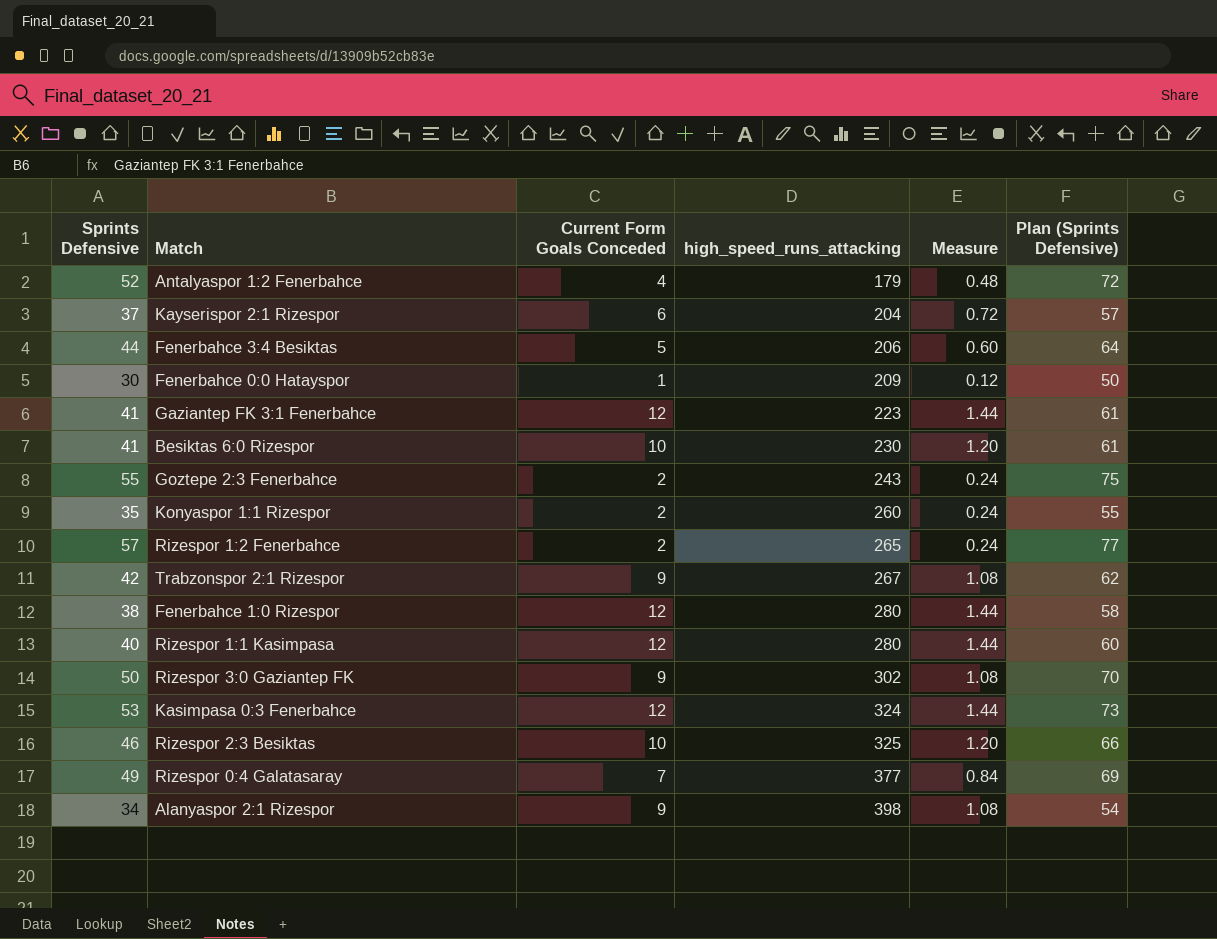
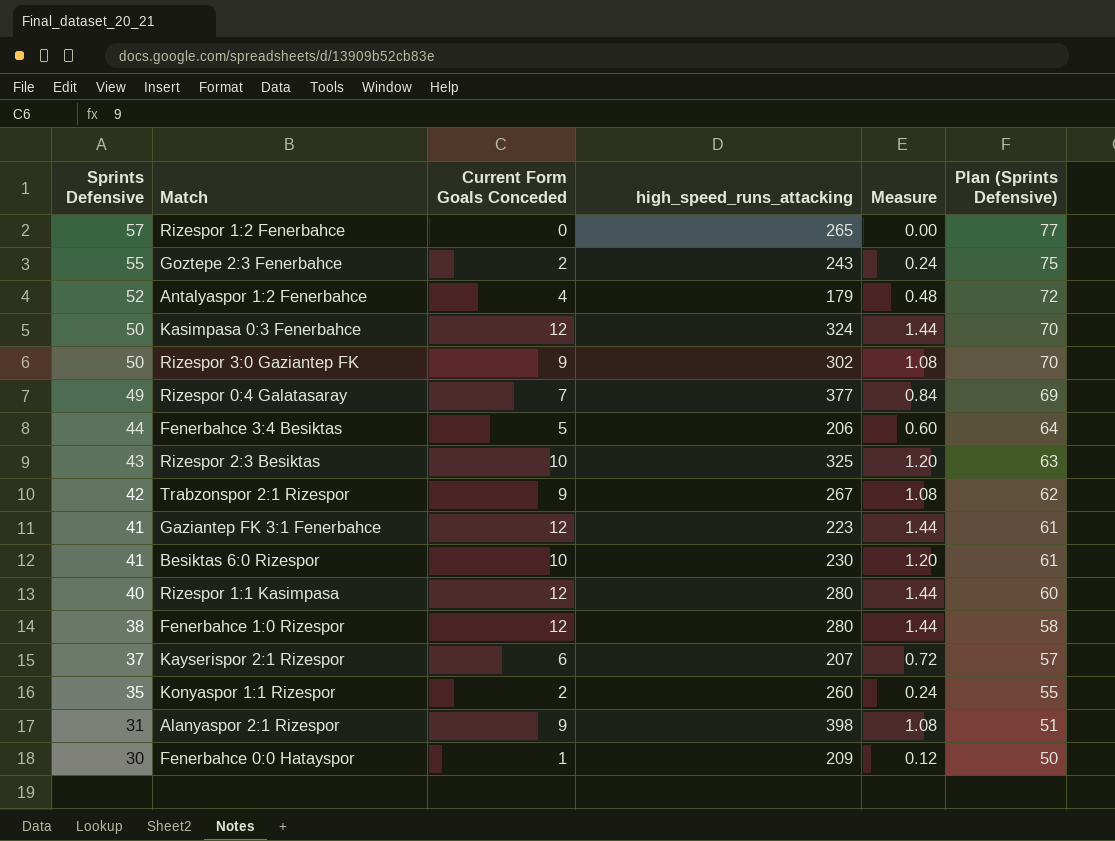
row order: high_speed_runs_attacking ascending -> Sprints Defensive descending
Rizespor 1:2 Fenerbahce | Current Form Goals Conceded: 2 -> 0
Rizespor 1:2 Fenerbahce | Measure: 0.24 -> 0.00
Kasimpasa 0:3 Fenerbahce | Sprints Defensive: 53 -> 50
Kasimpasa 0:3 Fenerbahce | Plan (Sprints Defensive): 73 -> 70
Rizespor 2:3 Besiktas | Sprints Defensive: 46 -> 43
Rizespor 2:3 Besiktas | Plan (Sprints Defensive): 66 -> 63
Kayserispor 2:1 Rizespor | high_speed_runs_attacking: 204 -> 207
Alanyaspor 2:1 Rizespor | Sprints Defensive: 34 -> 31
Alanyaspor 2:1 Rizespor | Plan (Sprints Defensive): 54 -> 51

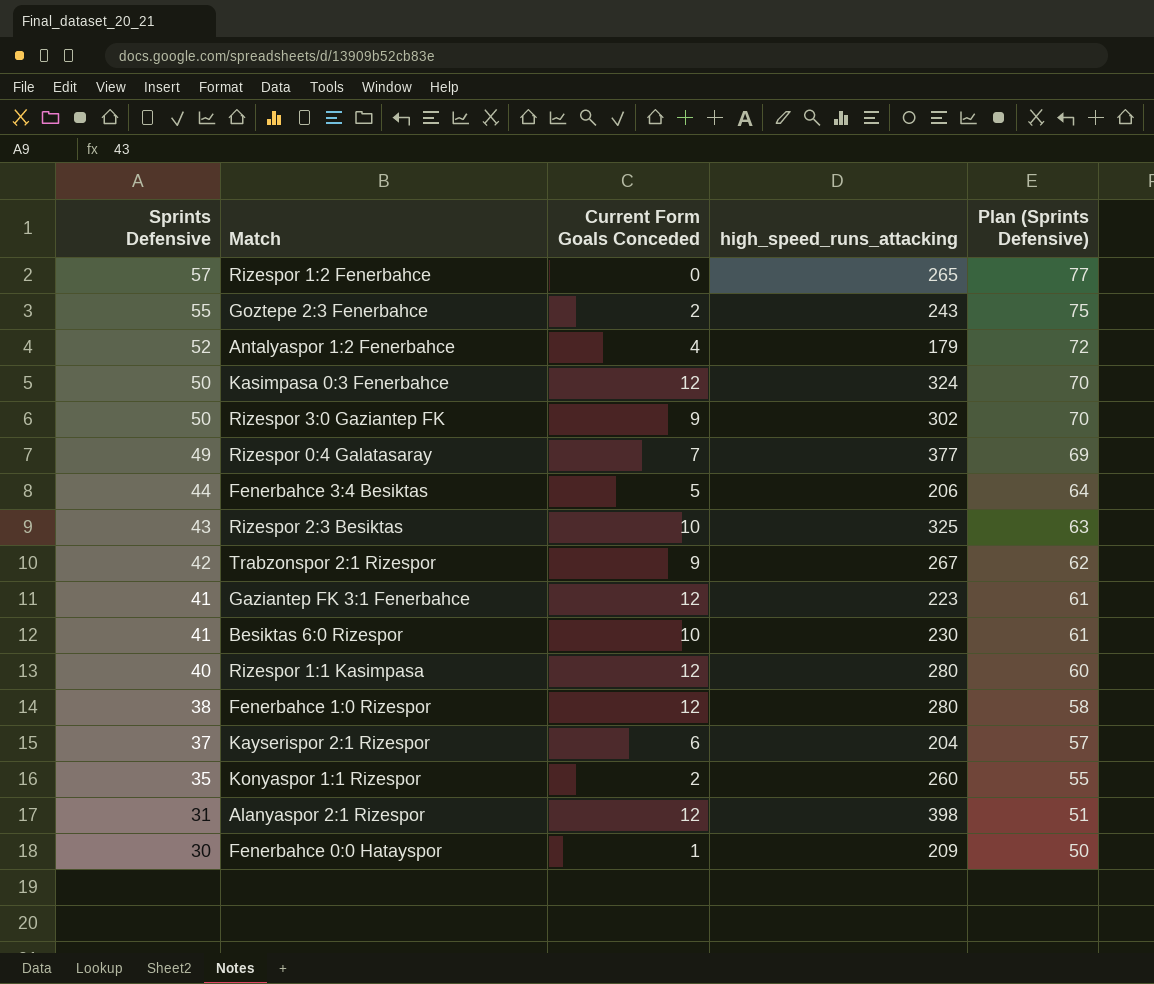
column Measure | formula: [Current Form Goals Conceded] * 0.12 -> none
Kayserispor 2:1 Rizespor | high_speed_runs_attacking: 207 -> 204
Alanyaspor 2:1 Rizespor | Current Form Goals Conceded: 9 -> 12

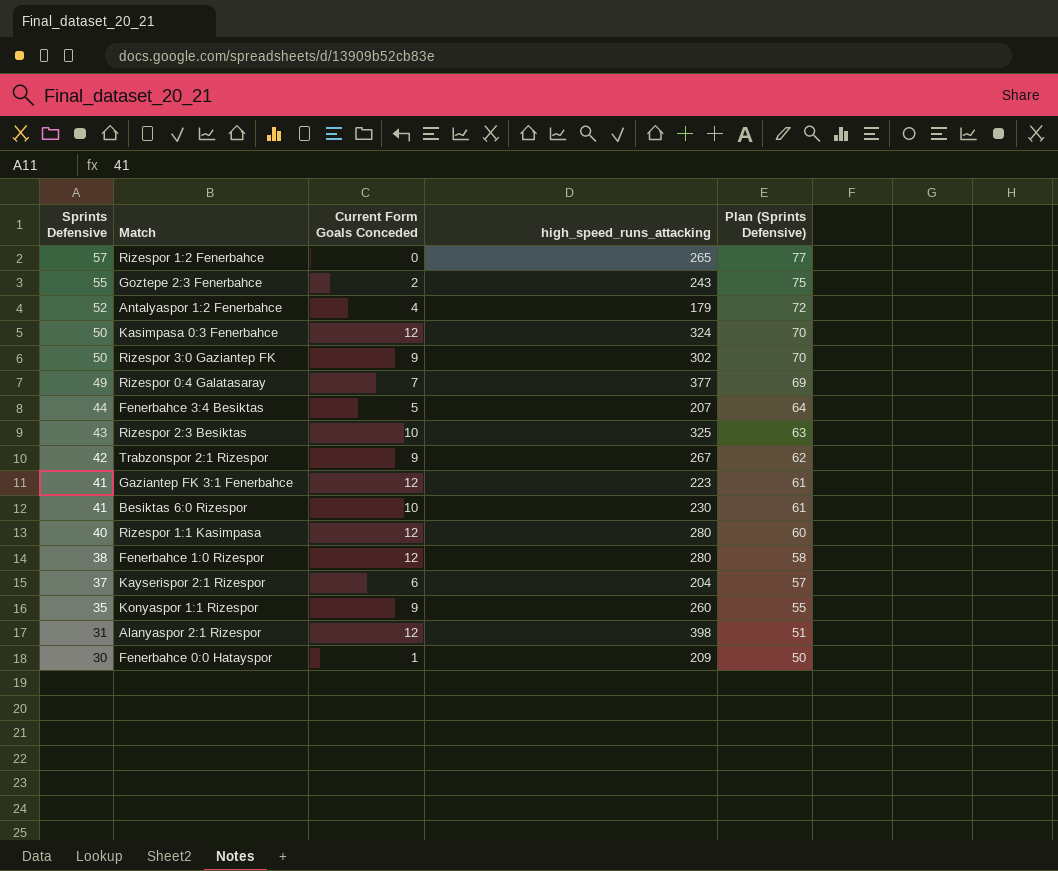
Fenerbahce 3:4 Besiktas | high_speed_runs_attacking: 206 -> 207
Konyaspor 1:1 Rizespor | Current Form Goals Conceded: 2 -> 9

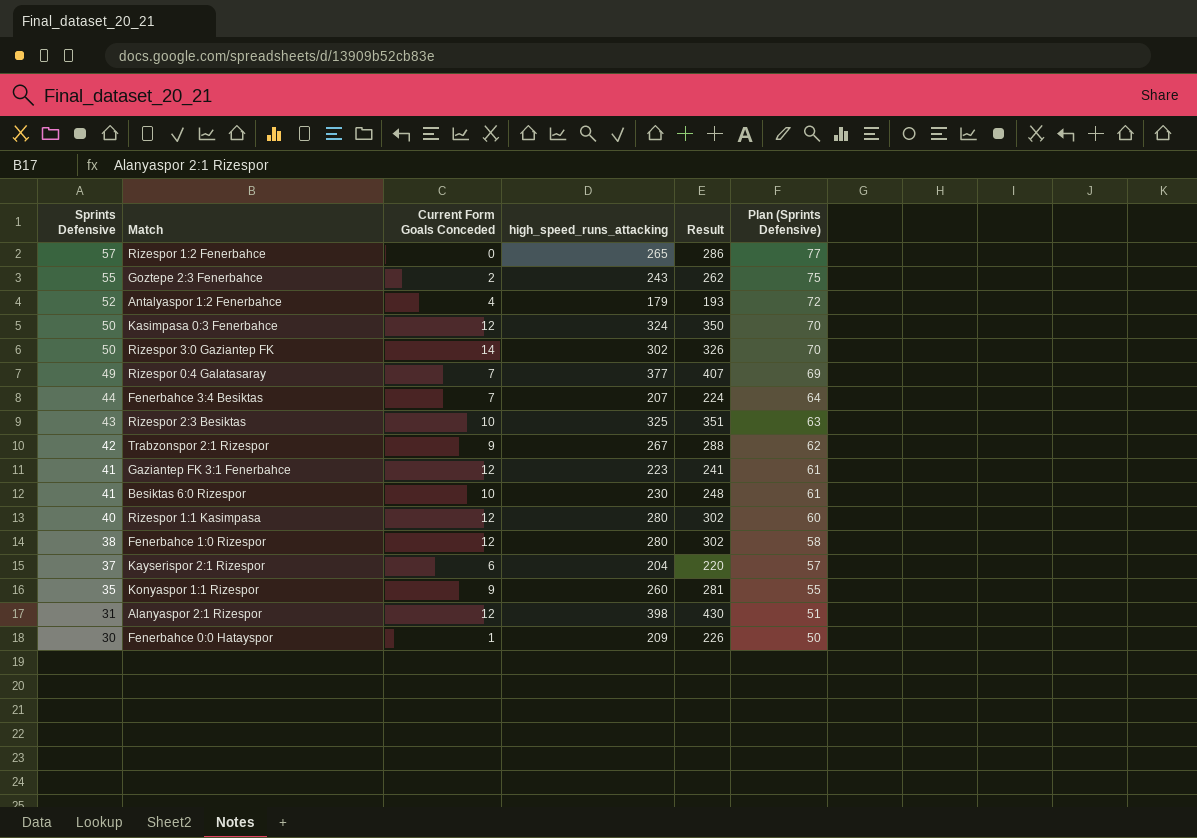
column Result | formula: none -> [high_speed_runs_attacking] * 1.08
Rizespor 3:0 Gaziantep FK | Current Form Goals Conceded: 9 -> 14
Fenerbahce 3:4 Besiktas | Current Form Goals Conceded: 5 -> 7

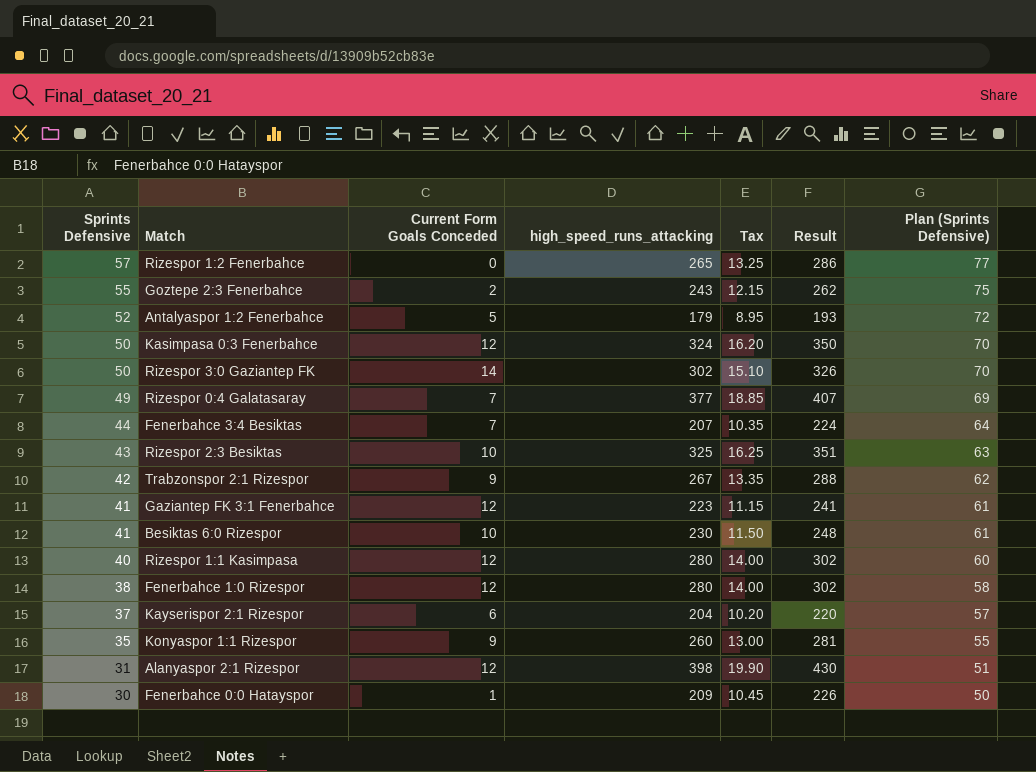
column Tax | formula: none -> [high_speed_runs_attacking] * 0.05
Antalyaspor 1:2 Fenerbahce | Current Form Goals Conceded: 4 -> 5

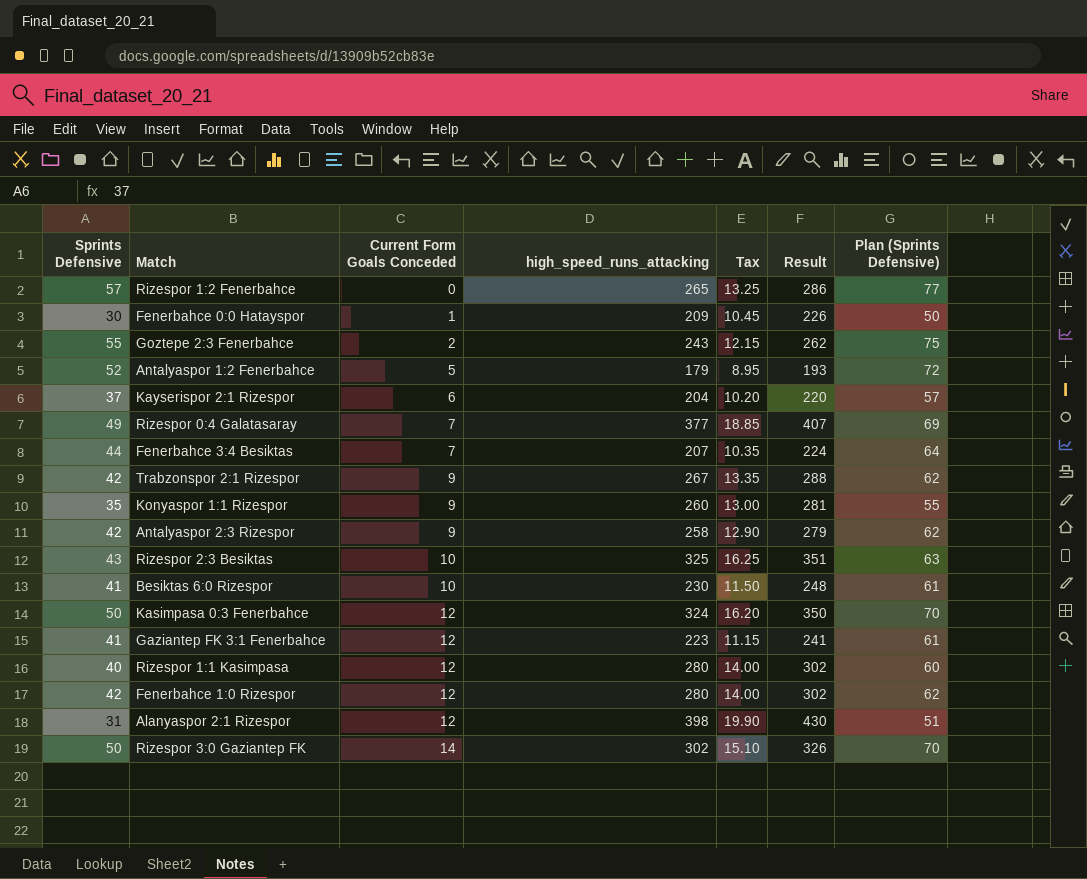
row order: Sprints Defensive descending -> Current Form Goals Conceded ascending
row Antalyaspor 2:3 Rizespor: none -> 42 | 9 | 258 | 12.90 | 279 | 62
Fenerbahce 1:0 Rizespor | Sprints Defensive: 38 -> 42
Fenerbahce 1:0 Rizespor | Plan (Sprints Defensive): 58 -> 62

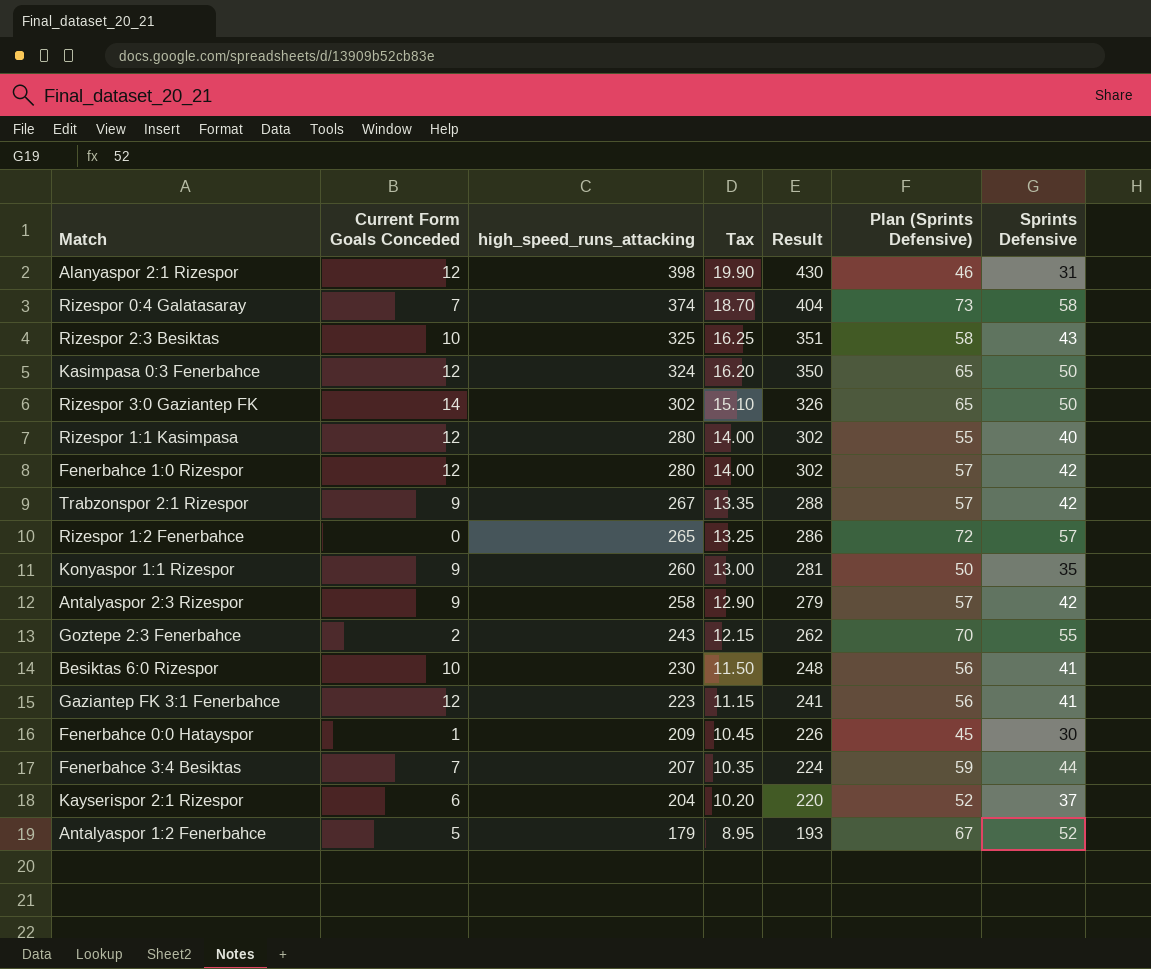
row order: Current Form Goals Conceded ascending -> high_speed_runs_attacking descending
column Plan (Sprints Defensive) | formula: [Sprints Defensive] + 20 -> [Sprints Defensive] + 15
column Sprints Defensive | position: 1 -> 7
Rizespor 0:4 Galatasaray | high_speed_runs_attacking: 377 -> 374
Rizespor 0:4 Galatasaray | Tax: 18.85 -> 18.70
Rizespor 0:4 Galatasaray | Result: 407 -> 404
Rizespor 0:4 Galatasaray | Sprints Defensive: 49 -> 58

